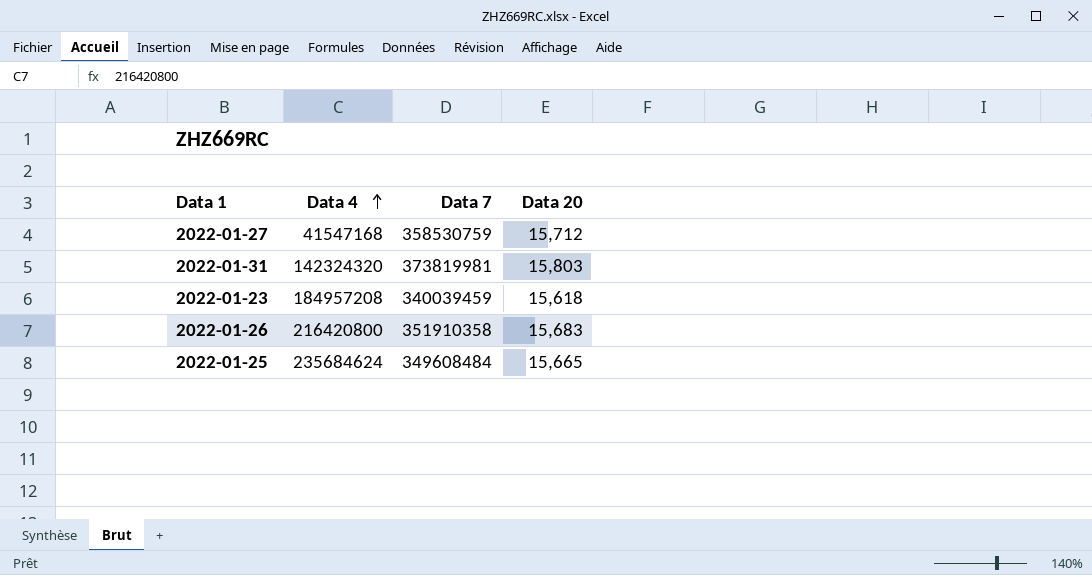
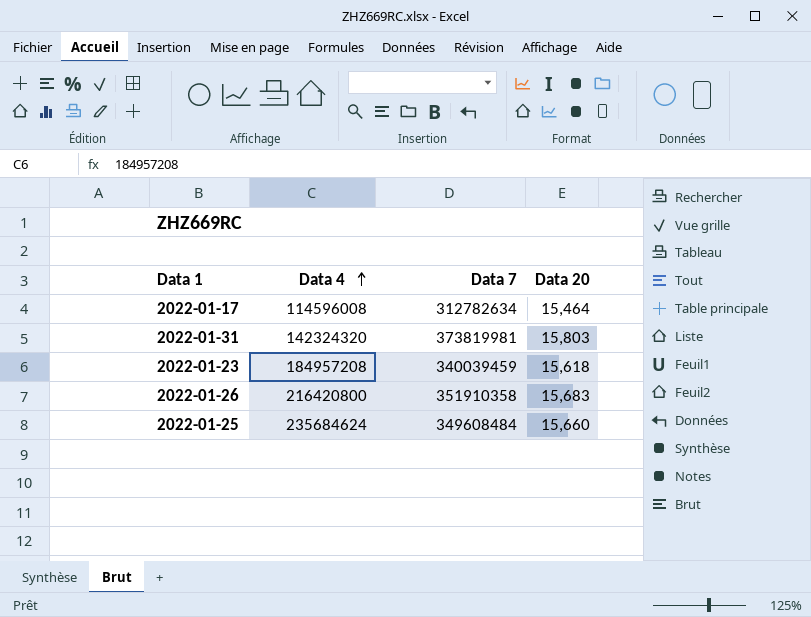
row 2022-01-27: 41547168 | 358530759 | 15,712 -> none
row 2022-01-17: none -> 114596008 | 312782634 | 15,464
2022-01-25 | Data 20: 15,665 -> 15,660

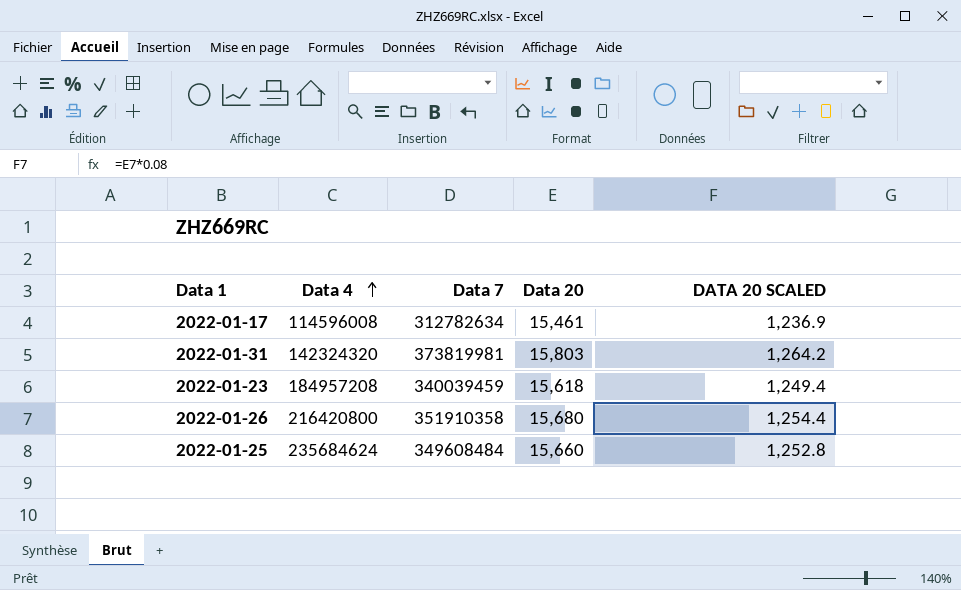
column DATA 20 SCALED | formula: none -> [Data 20] * 0.08
2022-01-17 | Data 20: 15,464 -> 15,461
2022-01-26 | Data 20: 15,683 -> 15,680

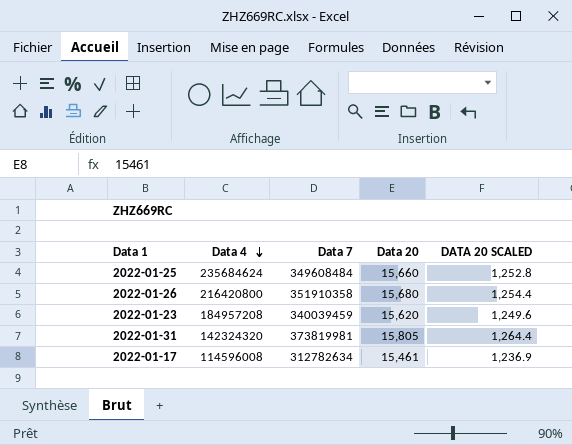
row order: Data 4 ascending -> Data 4 descending
2022-01-23 | Data 20: 15,618 -> 15,620
2022-01-23 | DATA 20 SCALED: 1,249.4 -> 1,249.6
2022-01-31 | Data 20: 15,803 -> 15,805
2022-01-31 | DATA 20 SCALED: 1,264.2 -> 1,264.4

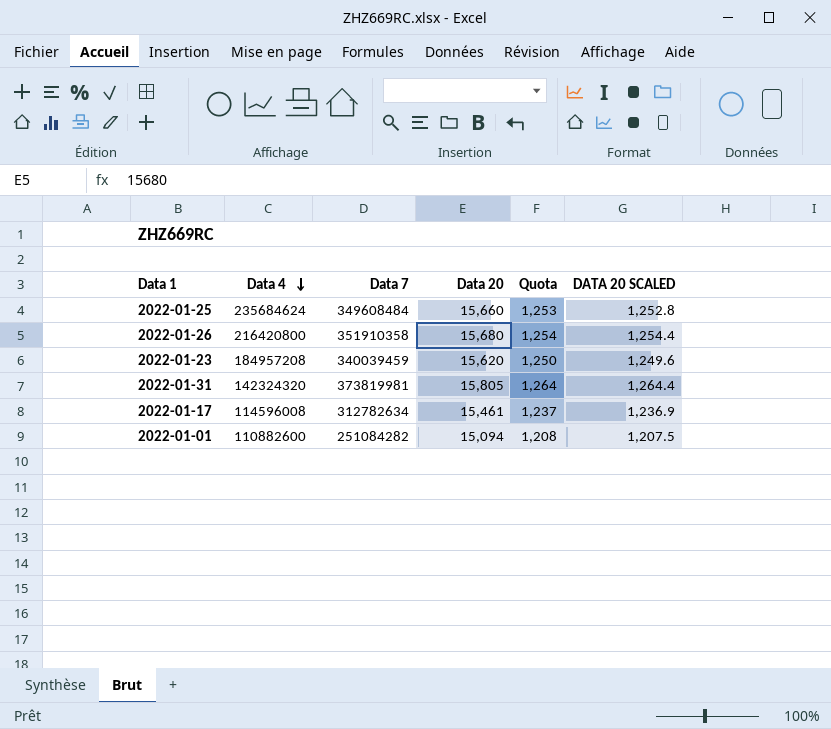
column Quota | formula: none -> [Data 20] * 0.08
row 2022-01-01: none -> 110882600 | 251084282 | 15,094 | 1,208 | 1,207.5

